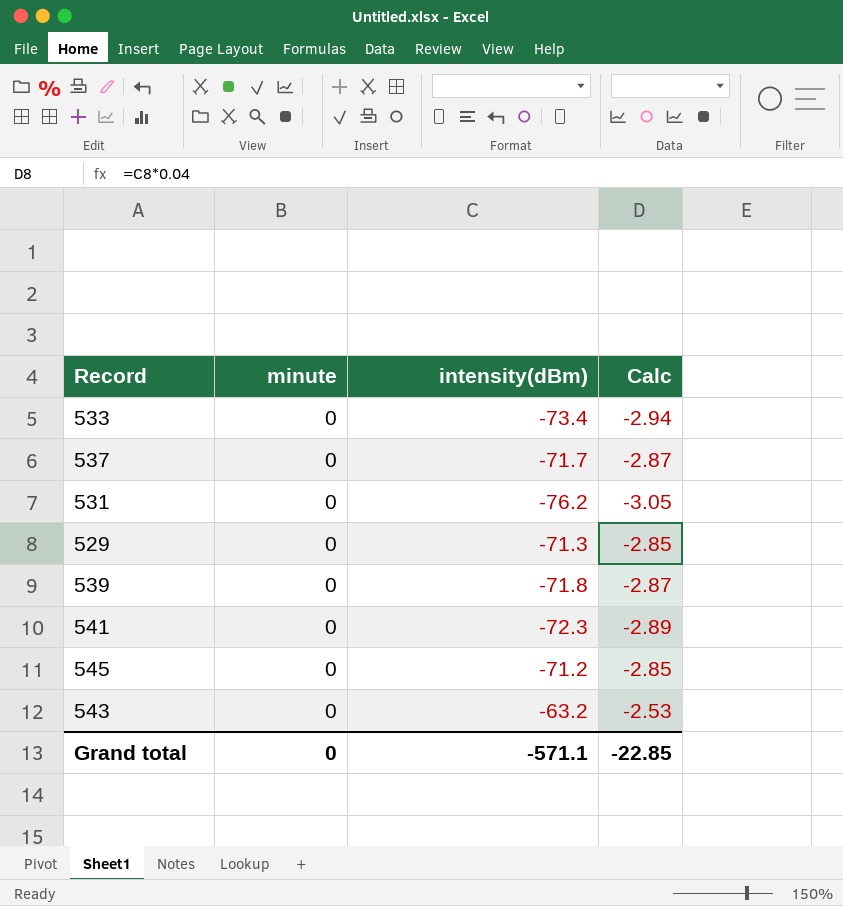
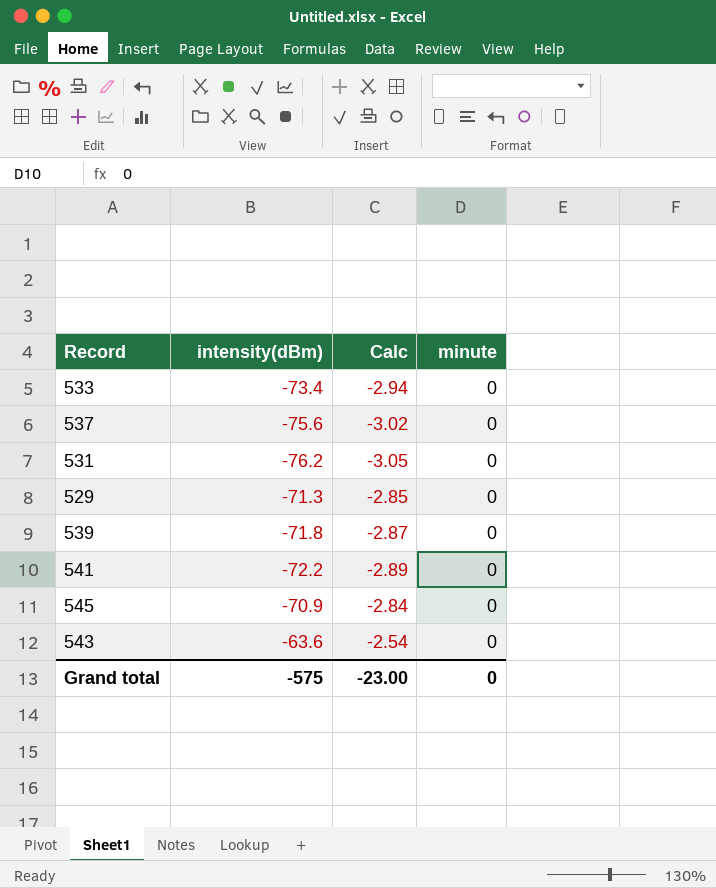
column minute | position: 2 -> 4
537 | intensity(dBm): -71.7 -> -75.6
537 | Calc: -2.87 -> -3.02
541 | intensity(dBm): -72.3 -> -72.2
545 | intensity(dBm): -71.2 -> -70.9
545 | Calc: -2.85 -> -2.84
543 | intensity(dBm): -63.2 -> -63.6
543 | Calc: -2.53 -> -2.54
Grand total | intensity(dBm): -571.1 -> -575
Grand total | Calc: -22.85 -> -23.00

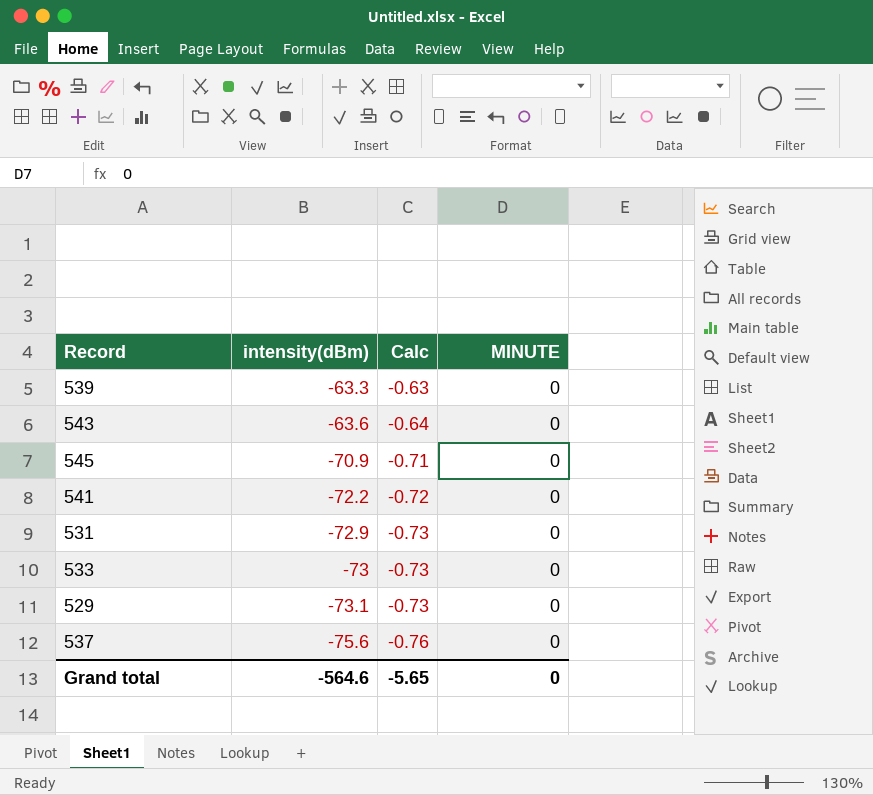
row order: none -> intensity(dBm) descending
column Calc | formula: [intensity(dBm)] * 0.04 -> [intensity(dBm)] * 0.01
column name: minute -> MINUTE
539 | intensity(dBm): -71.8 -> -63.3
531 | intensity(dBm): -76.2 -> -72.9
533 | intensity(dBm): -73.4 -> -73
529 | intensity(dBm): -71.3 -> -73.1
Grand total | intensity(dBm): -575 -> -564.6
Grand total | Calc: -23.00 -> -5.65

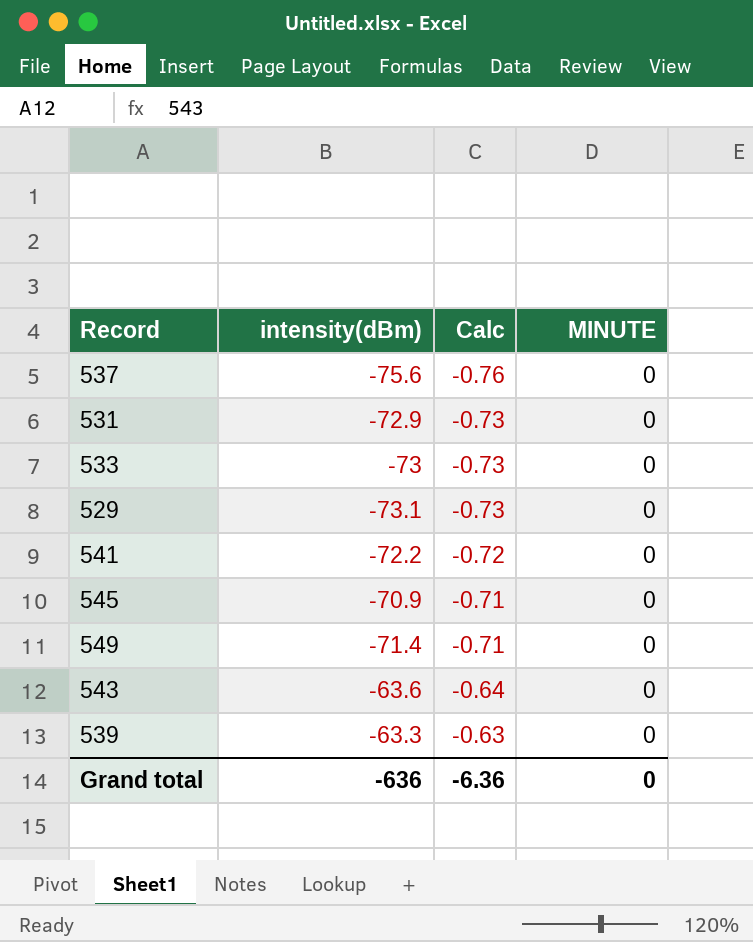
row order: intensity(dBm) descending -> Calc ascending
row 549: none -> -71.4 | -0.71 | 0
Grand total | intensity(dBm): -564.6 -> -636
Grand total | Calc: -5.65 -> -6.36

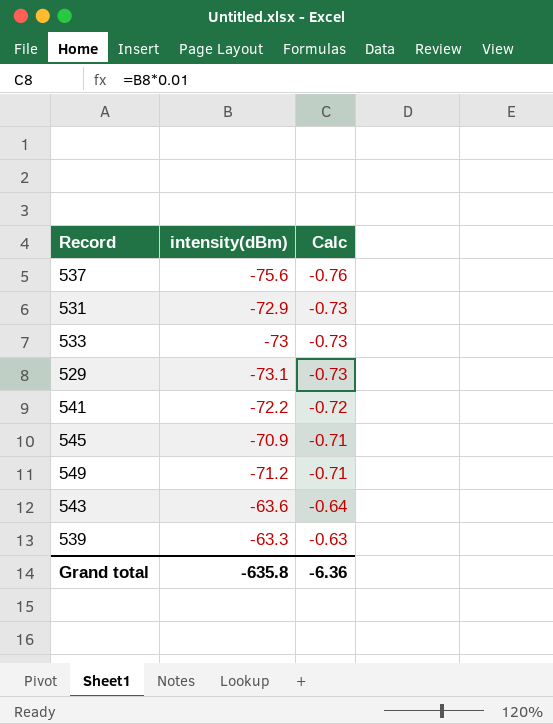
column MINUTE | position: 4 -> none
549 | intensity(dBm): -71.4 -> -71.2
Grand total | intensity(dBm): -636 -> -635.8

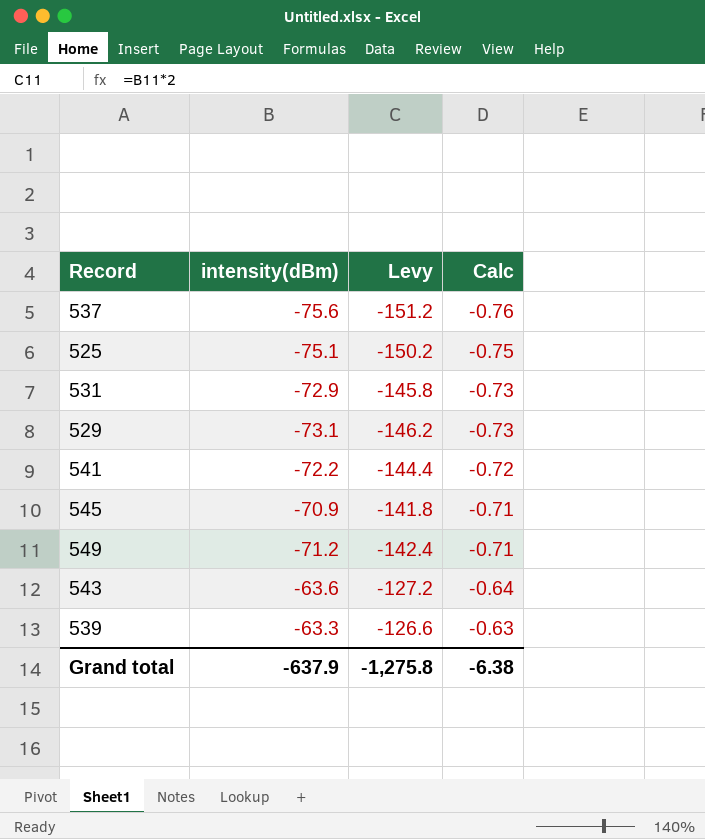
column Levy | formula: none -> [intensity(dBm)] * 2
row 533: -73 | -0.73 -> none
row 525: none -> -75.1 | -150.2 | -0.75
Grand total | intensity(dBm): -635.8 -> -637.9
Grand total | Calc: -6.36 -> -6.38

